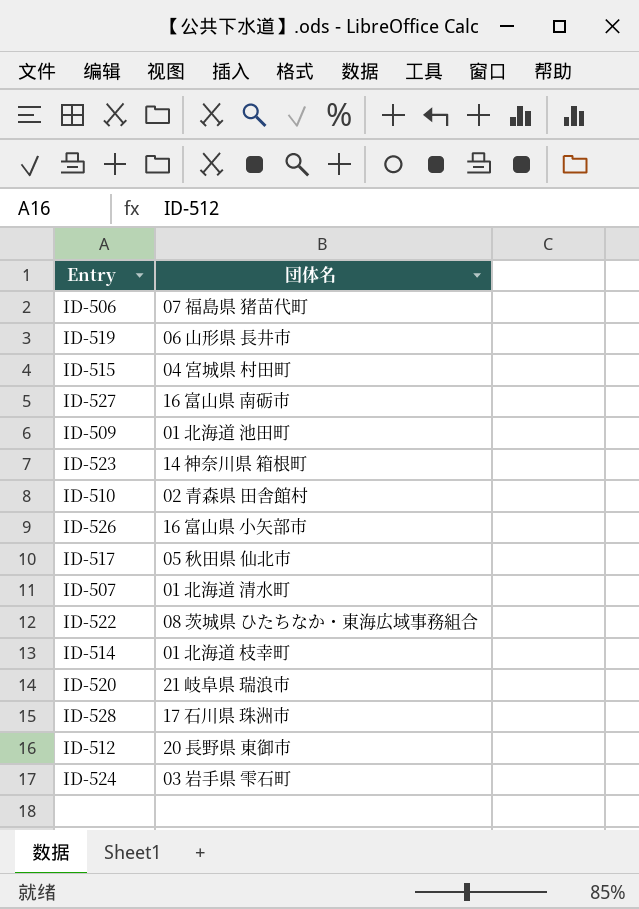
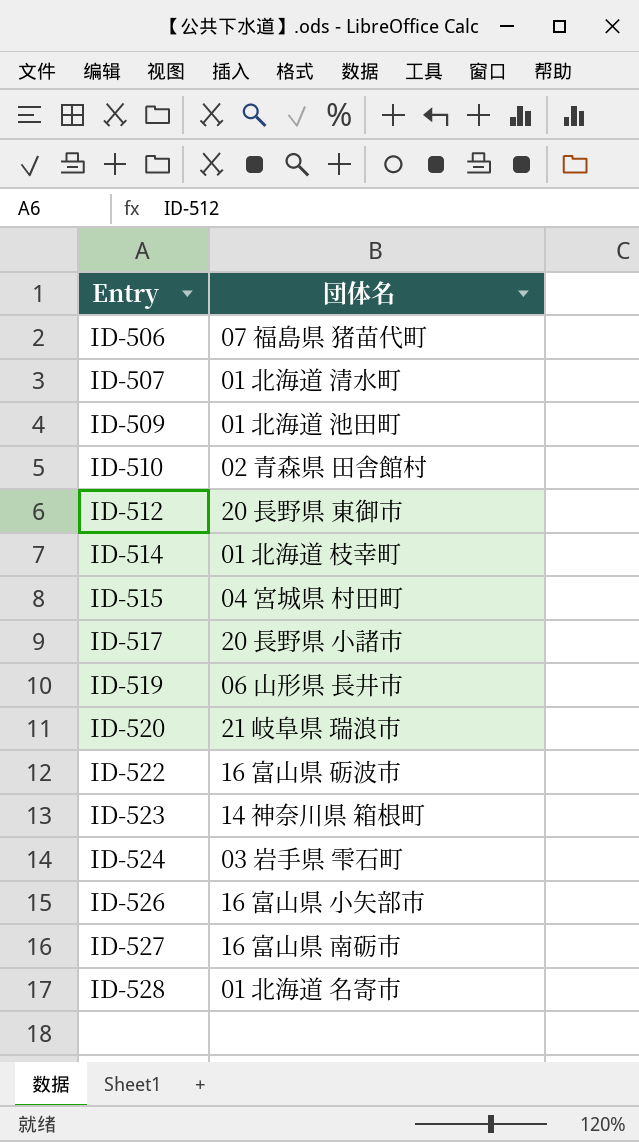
row order: none -> Entry ascending
ID-517 | 団体名: 05 秋田県 仙北市 -> 20 長野県 小諸市
ID-522 | 団体名: 08 茨城県 ひたちなか・東海広域事務組合 -> 16 富山県 砺波市
ID-528 | 団体名: 17 石川県 珠洲市 -> 01 北海道 名寄市

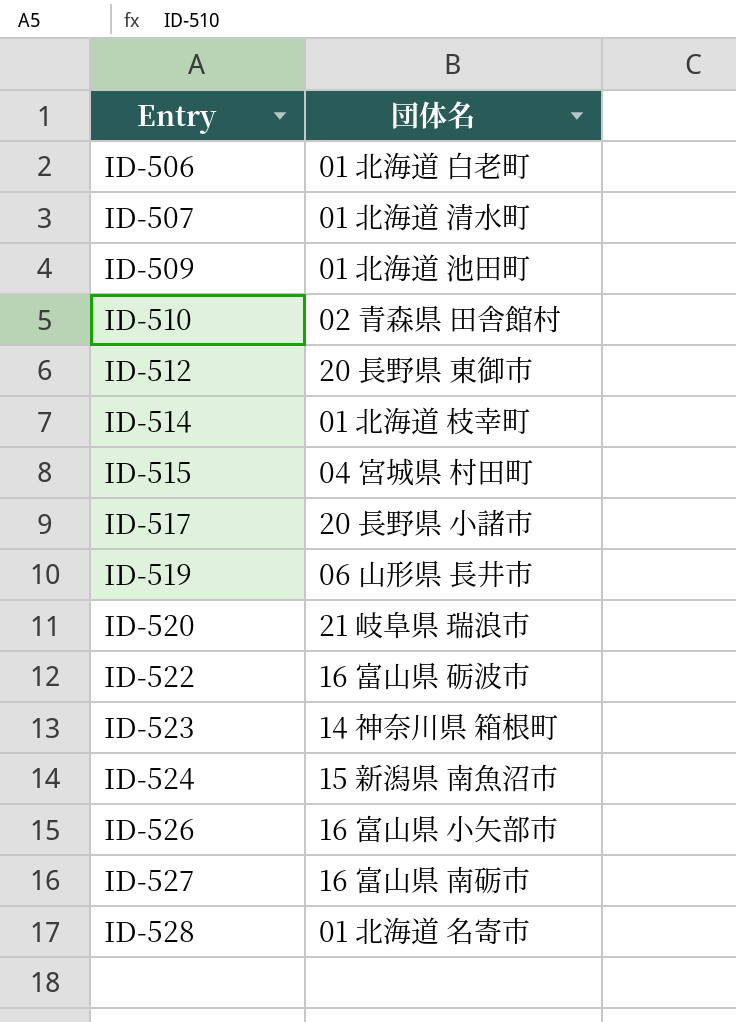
ID-506 | 団体名: 07 福島県 猪苗代町 -> 01 北海道 白老町
ID-524 | 団体名: 03 岩手県 雫石町 -> 15 新潟県 南魚沼市

